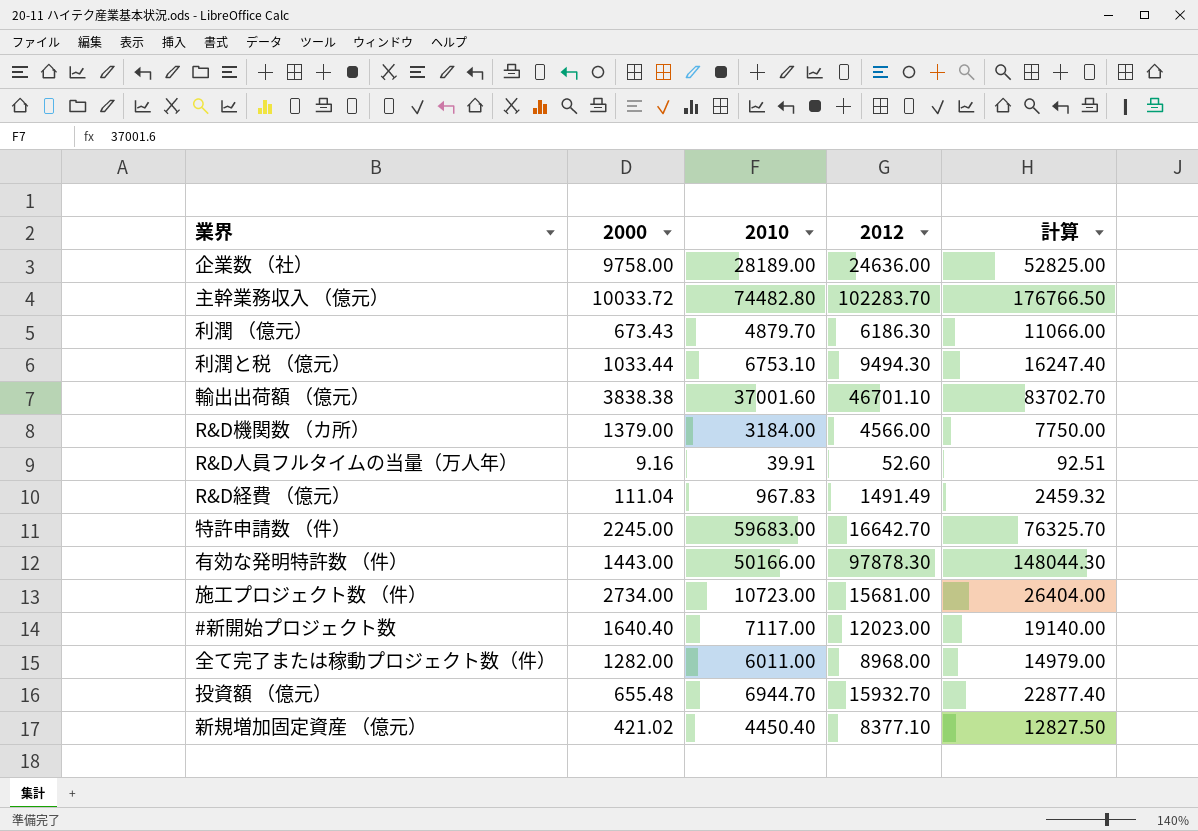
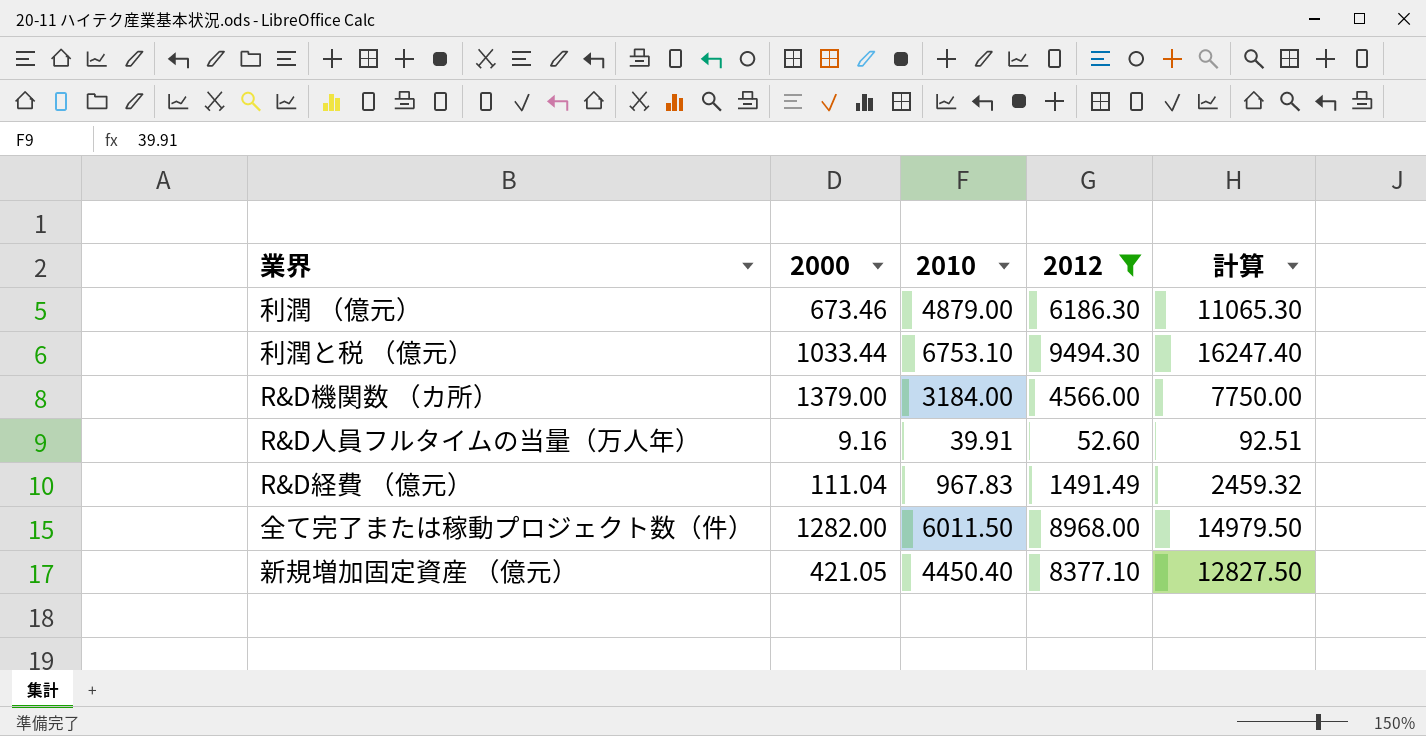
filter: none -> 2012 <= 9494.30
利潤 （億元） | 2000: 673.43 -> 673.46
利潤 （億元） | 2010: 4879.70 -> 4879.00
利潤 （億元） | 計算: 11066.00 -> 11065.30
全て完了または稼動プロジェクト数（件） | 2010: 6011.00 -> 6011.50
全て完了または稼動プロジェクト数（件） | 計算: 14979.00 -> 14979.50
新規増加固定資産 （億元） | 2000: 421.02 -> 421.05

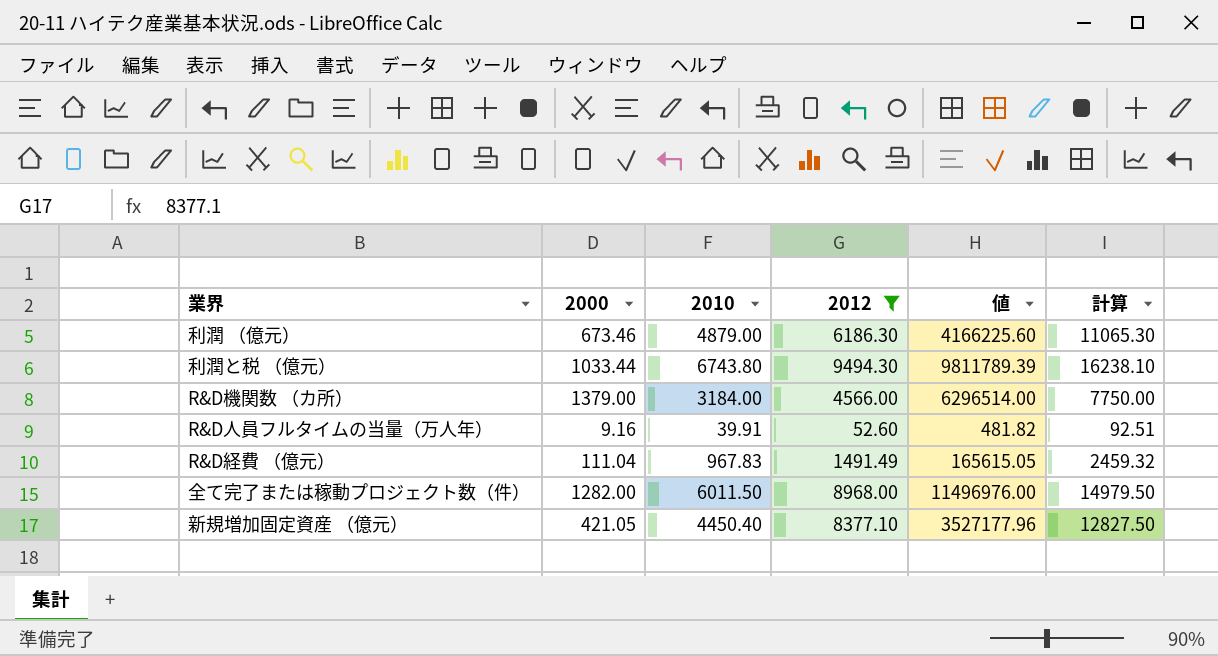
column 値 | formula: none -> [2000] * [2012]
利潤と税 （億元） | 2010: 6753.10 -> 6743.80
利潤と税 （億元） | 計算: 16247.40 -> 16238.10

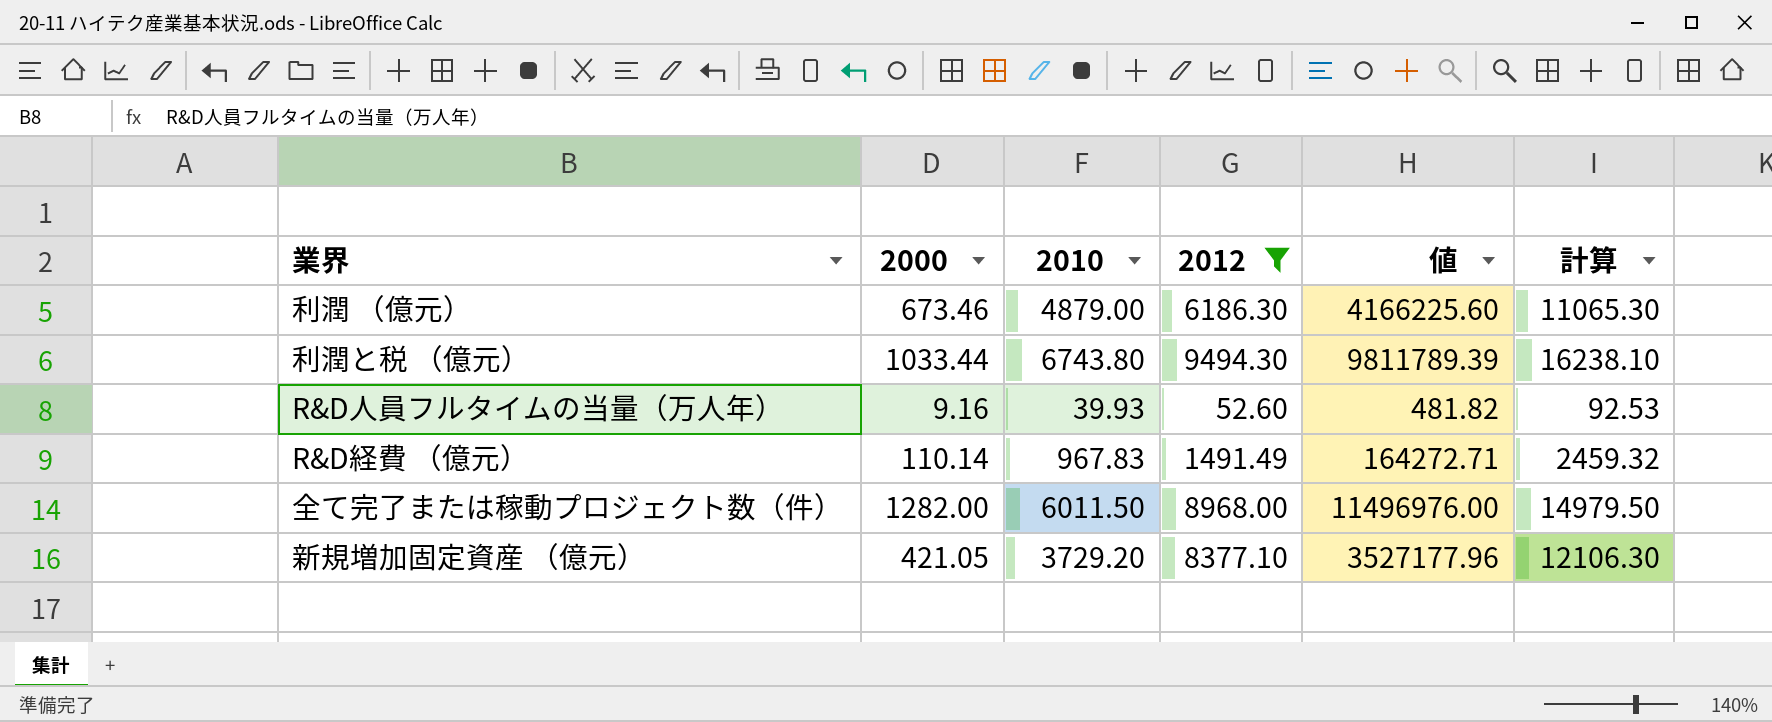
row R&D機関数 （カ所）: 1379.00 | 3184.00 | 4566.00 | 6296514.00 | 7750.00 -> none
R&D人員フルタイムの当量（万人年） | 2010: 39.91 -> 39.93
R&D人員フルタイムの当量（万人年） | 計算: 92.51 -> 92.53
R&D経費 （億元） | 2000: 111.04 -> 110.14
R&D経費 （億元） | 値: 165615.05 -> 164272.71
新規増加固定資産 （億元） | 2010: 4450.40 -> 3729.20
新規増加固定資産 （億元） | 計算: 12827.50 -> 12106.30

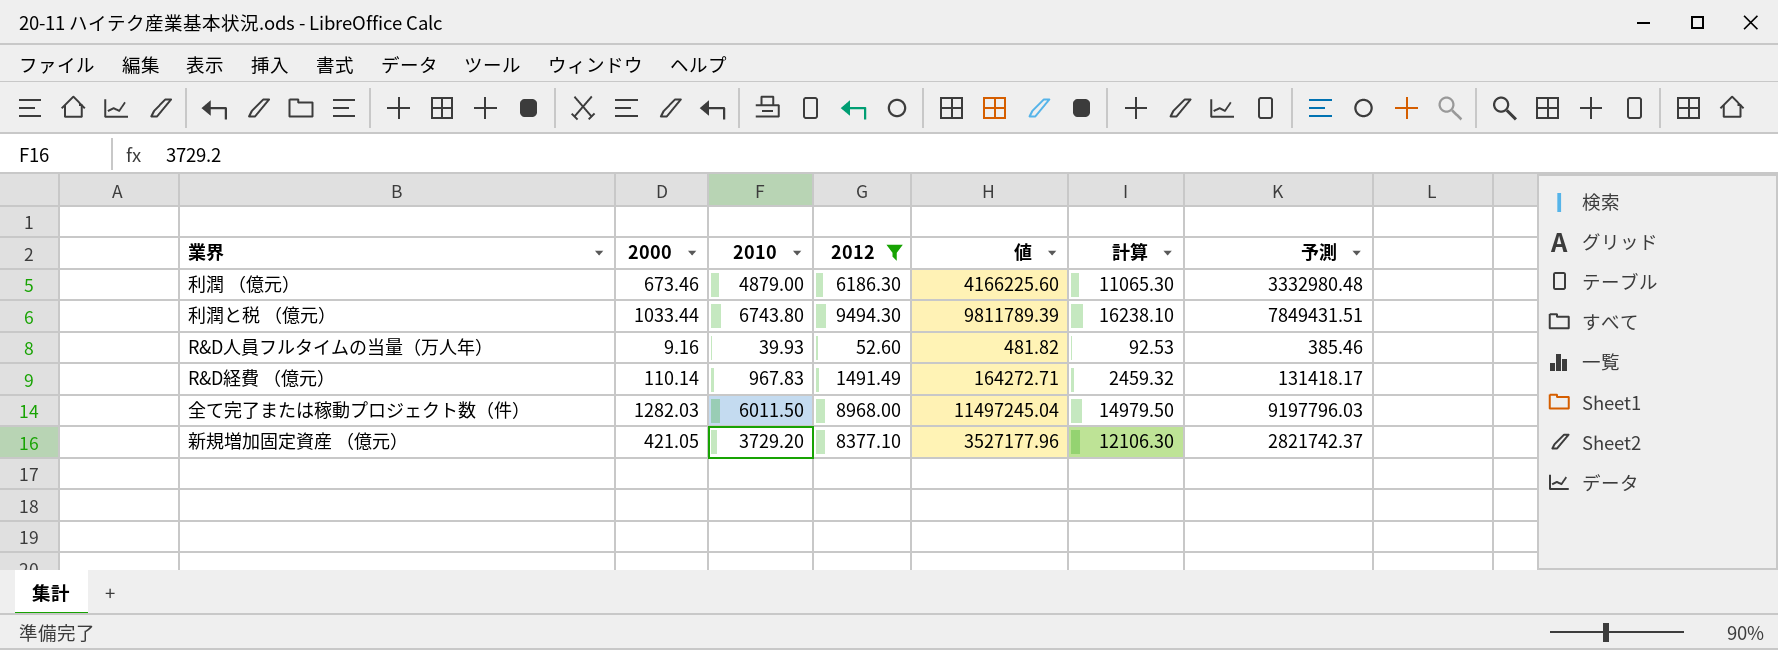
column 予測 | formula: none -> [値] * 0.8
全て完了または稼動プロジェクト数（件） | 2000: 1282.00 -> 1282.03
全て完了または稼動プロジェクト数（件） | 値: 11496976.00 -> 11497245.04

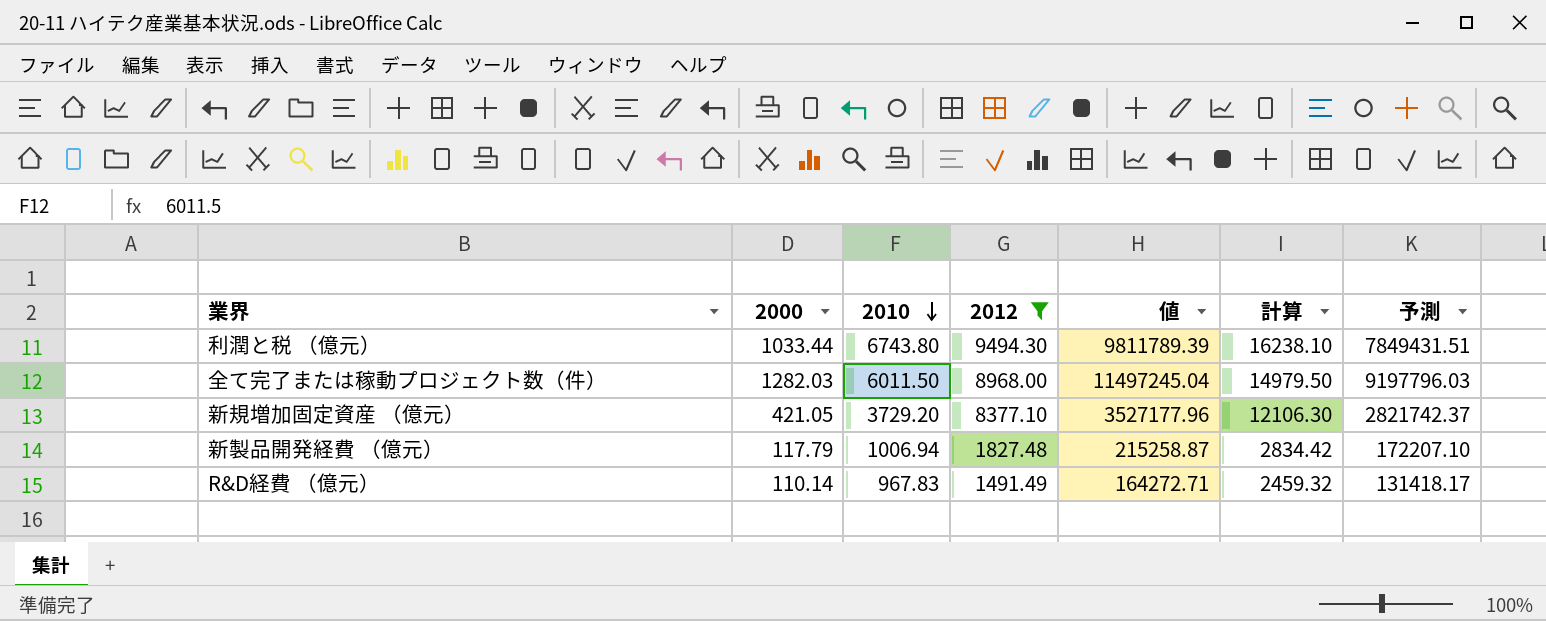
row order: none -> 2010 descending
row 利潤 （億元）: 673.46 | 4879.00 | 6186.30 | 4166225.60 | 11065.30 | 3332980.48 -> none
row R&D人員フルタイムの当量（万人年）: 9.16 | 39.93 | 52.60 | 481.82 | 92.53 | 385.46 -> none
row 新製品開発経費 （億元）: none -> 117.79 | 1006.94 | 1827.48 | 215258.87 | 2834.42 | 172207.10

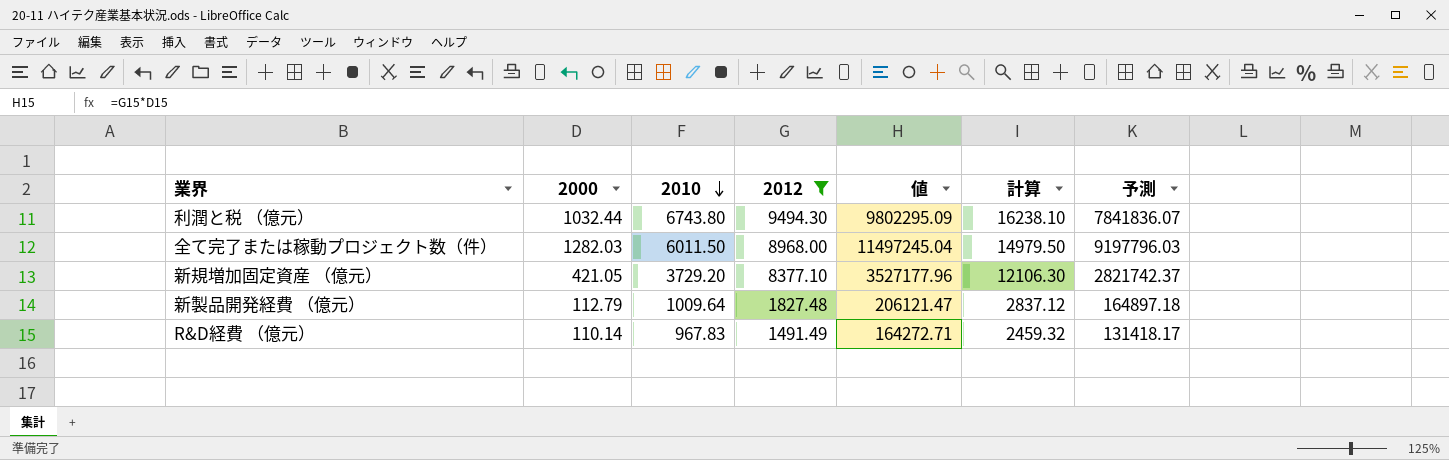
利潤と税 （億元） | 2000: 1033.44 -> 1032.44
利潤と税 （億元） | 値: 9811789.39 -> 9802295.09
利潤と税 （億元） | 予測: 7849431.51 -> 7841836.07
新製品開発経費 （億元） | 2000: 117.79 -> 112.79
新製品開発経費 （億元） | 2010: 1006.94 -> 1009.64
新製品開発経費 （億元） | 値: 215258.87 -> 206121.47
新製品開発経費 （億元） | 計算: 2834.42 -> 2837.12
新製品開発経費 （億元） | 予測: 172207.10 -> 164897.18

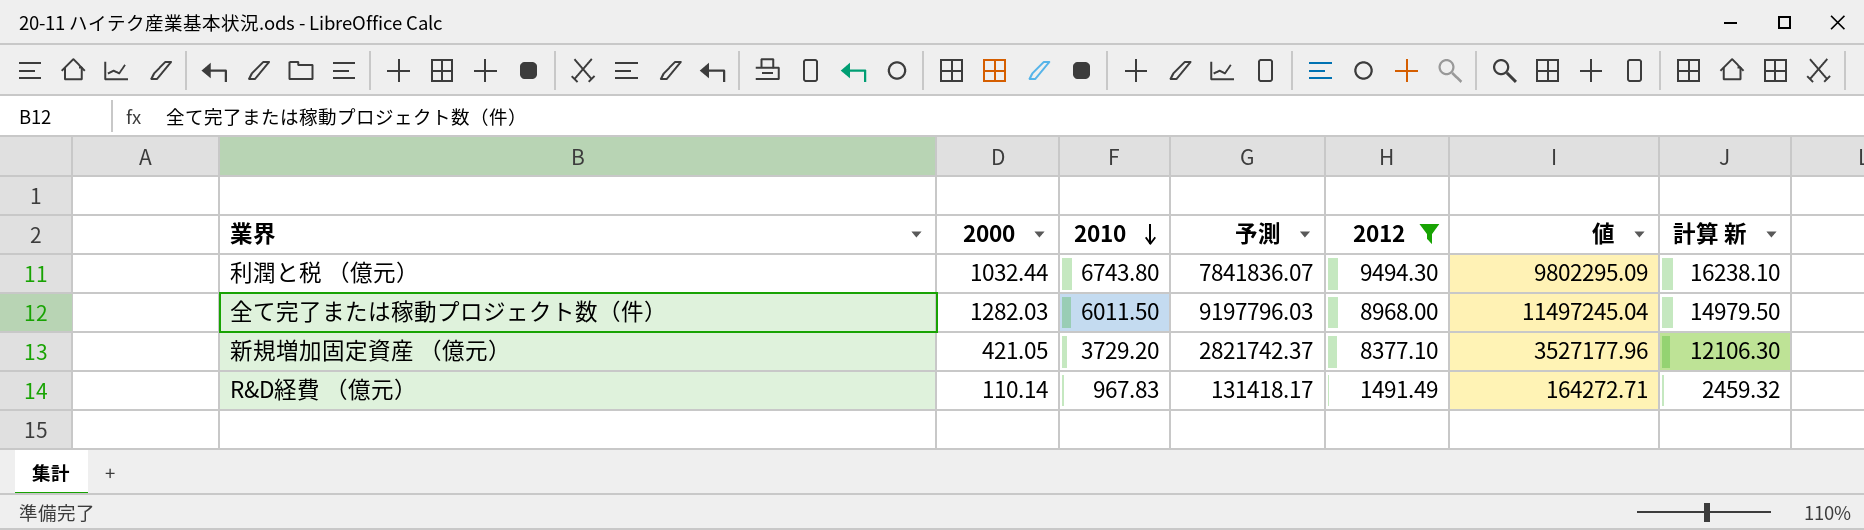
column 予測 | position: 7 -> 4
column name: 計算 -> 計算 新
row 新製品開発経費 （億元）: 112.79 | 1009.64 | 1827.48 | 206121.47 | 2837.12 | 164897.18 -> none

